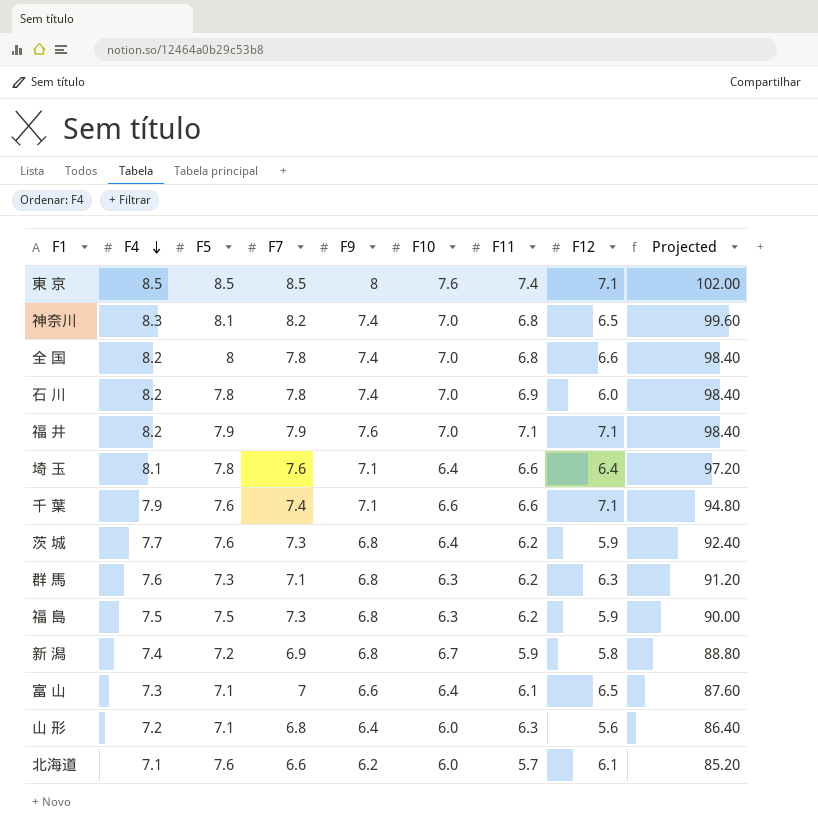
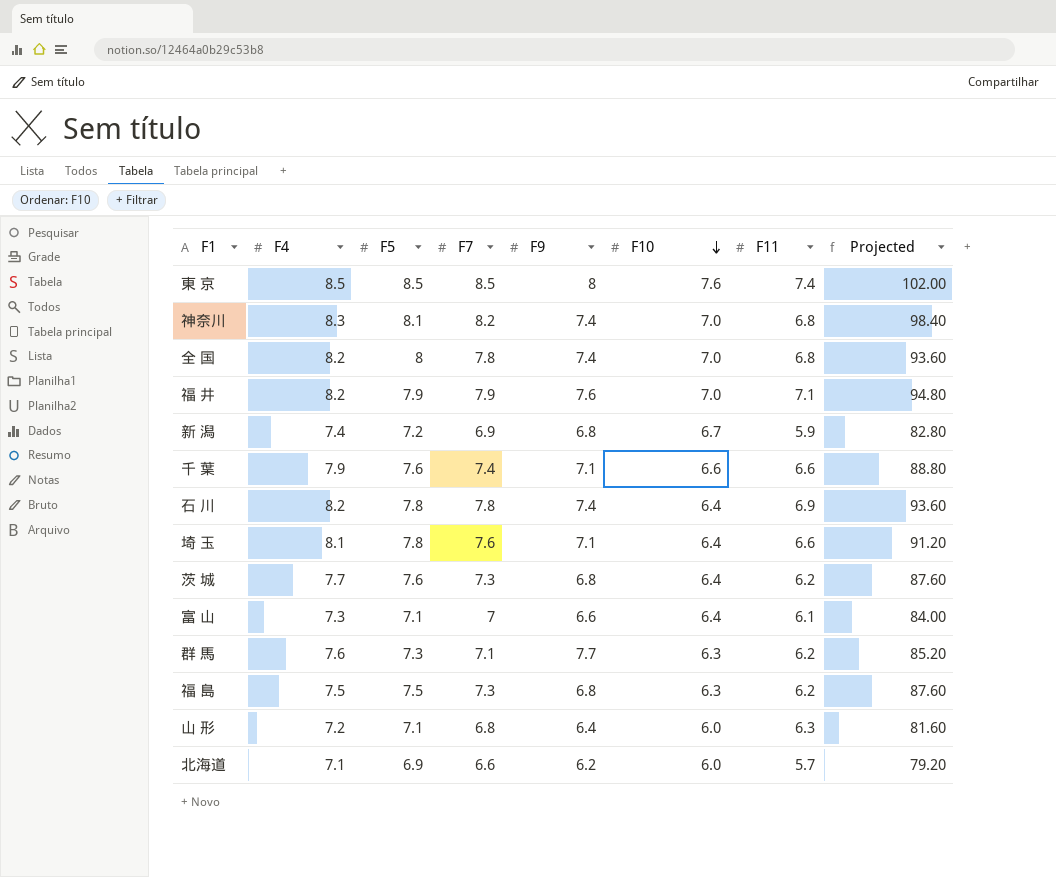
row order: F4 descending -> F10 descending
column F12 | position: 8 -> none
column Projected | formula: [F4] * 12 -> [F7] * 12
石 川 | F10: 7.0 -> 6.4
群 馬 | F9: 6.8 -> 7.7
北海道 | F5: 7.6 -> 6.9

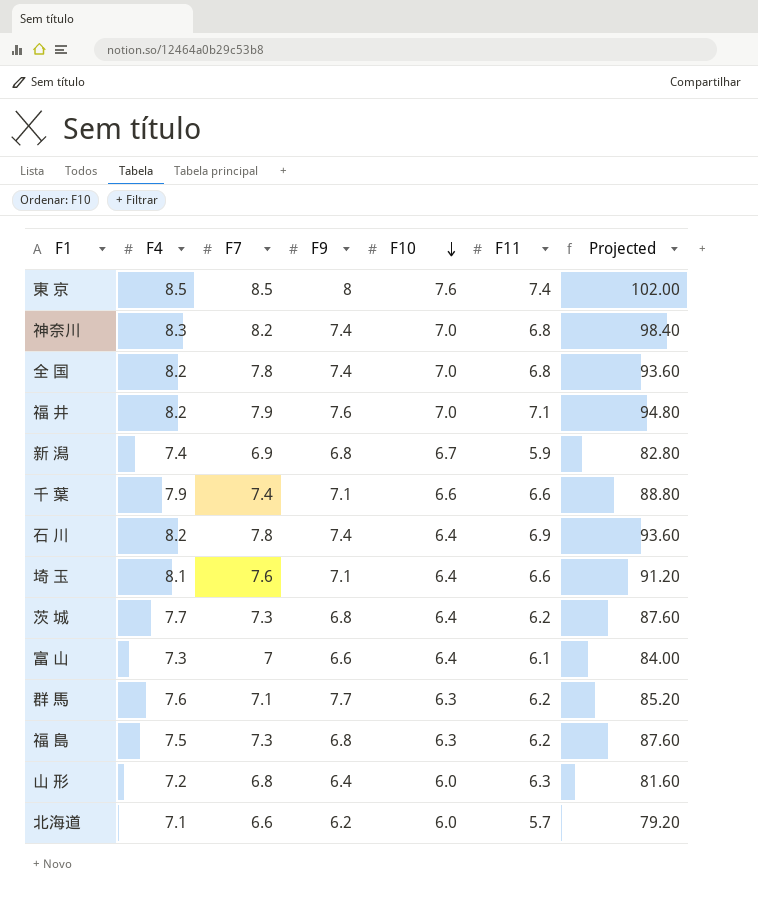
column F5 | position: 3 -> none

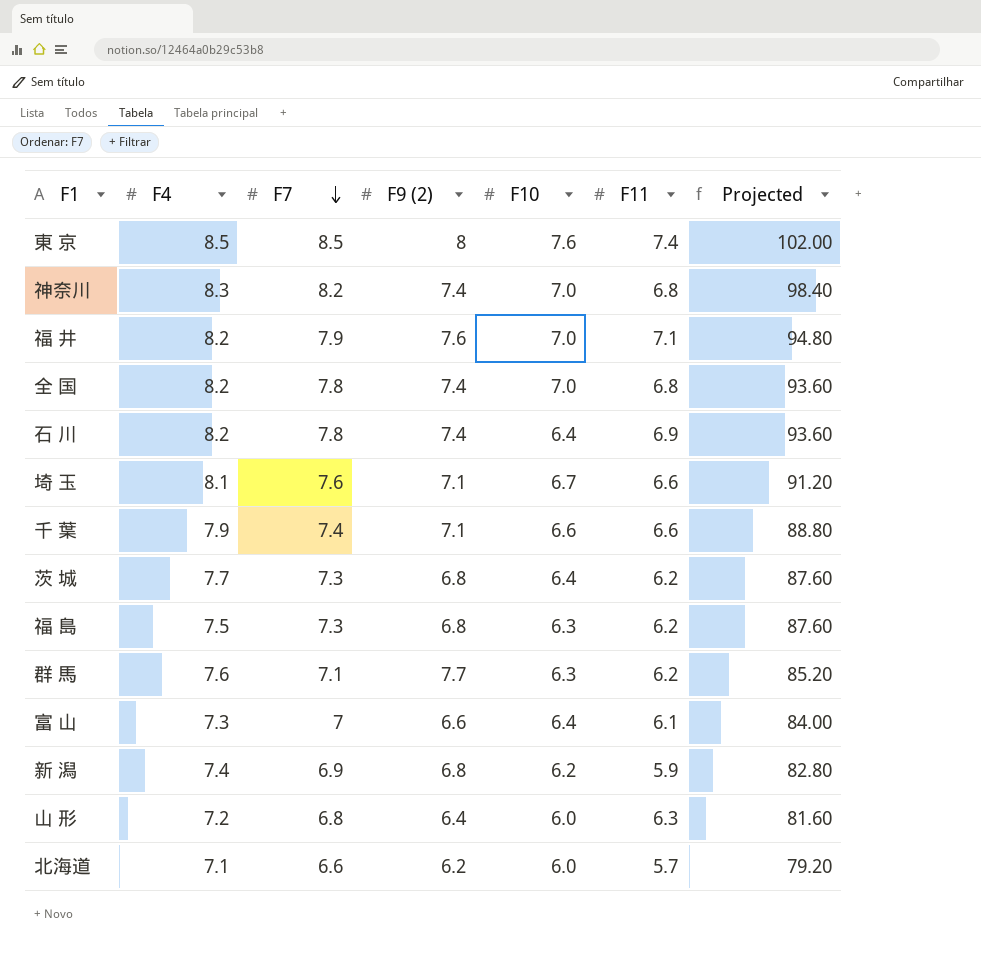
row order: F10 descending -> F7 descending
column name: F9 -> F9 (2)
埼 玉 | F10: 6.4 -> 6.7
新 潟 | F10: 6.7 -> 6.2

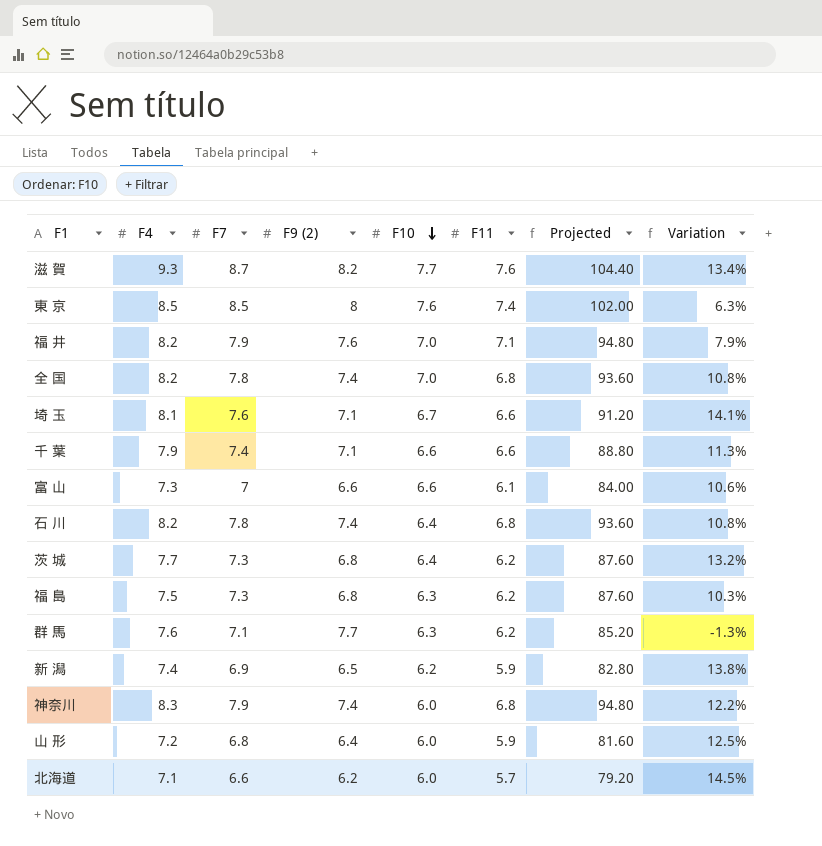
row order: F7 descending -> F10 descending
column Variation | formula: none -> ([F4] - [F9 (2)]) / [F9 (2)]
row 滋 賀: none -> 9.3 | 8.7 | 8.2 | 7.7 | 7.6 | 104.40 | 13.4%
富 山 | F10: 6.4 -> 6.6
石 川 | F11: 6.9 -> 6.8
新 潟 | F9 (2): 6.8 -> 6.5
神奈川 | F7: 8.2 -> 7.9
神奈川 | F10: 7.0 -> 6.0
神奈川 | Projected: 98.40 -> 94.80
山 形 | F11: 6.3 -> 5.9

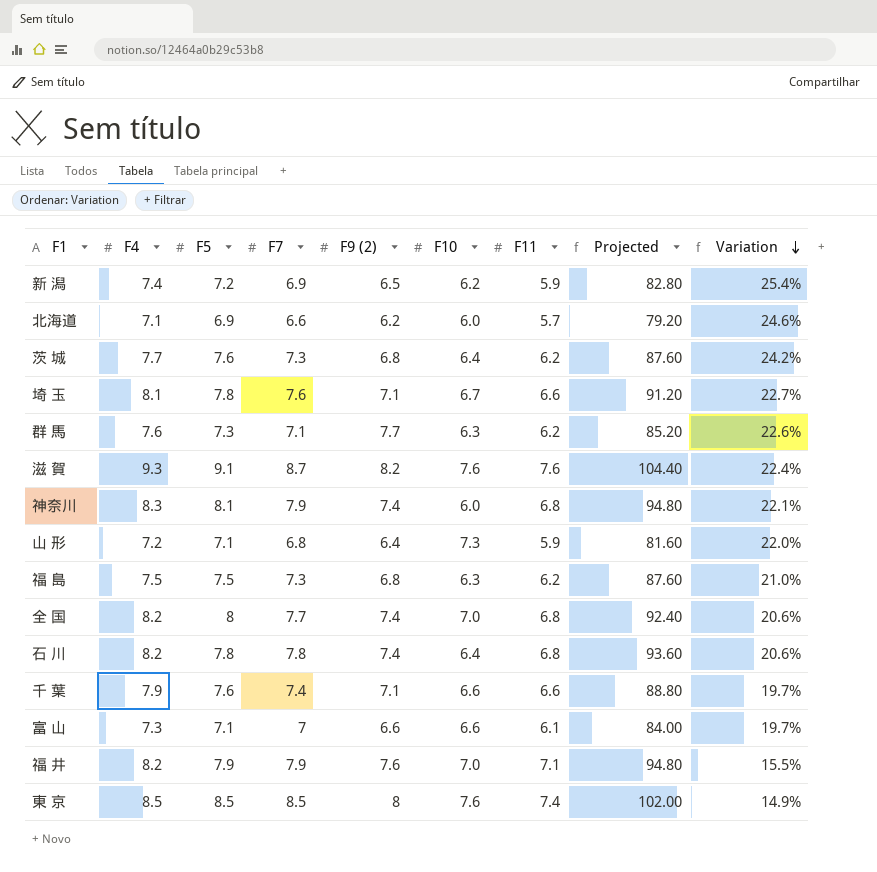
row order: F10 descending -> Variation descending
column F5 | position: none -> 3
column Variation | formula: ([F4] - [F9 (2)]) / [F9 (2)] -> ([F4] - [F11]) / [F11]
滋 賀 | F10: 7.7 -> 7.6
山 形 | F10: 6.0 -> 7.3
全 国 | F7: 7.8 -> 7.7
全 国 | Projected: 93.60 -> 92.40

